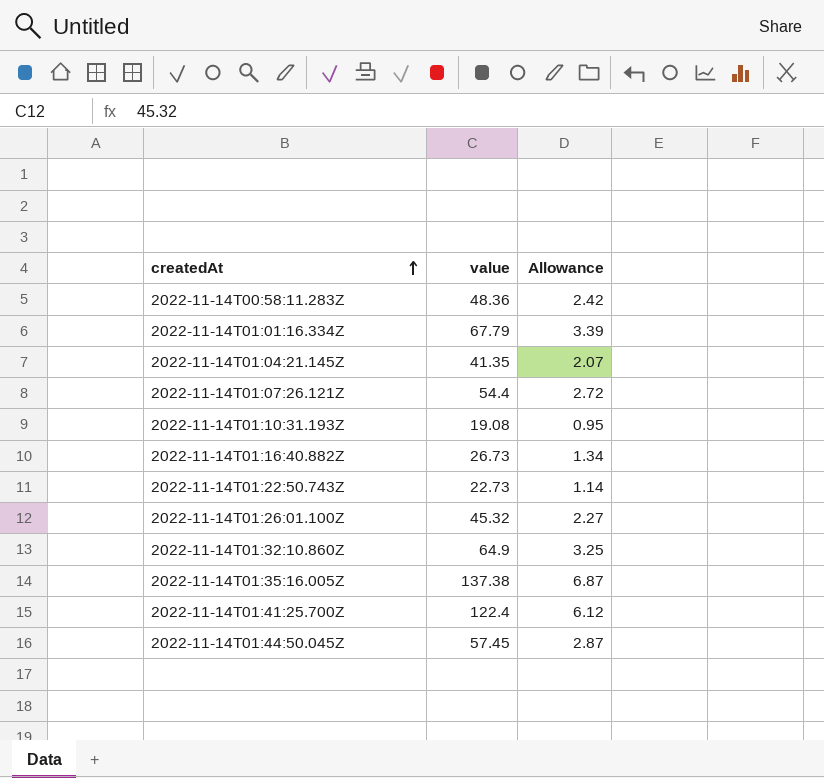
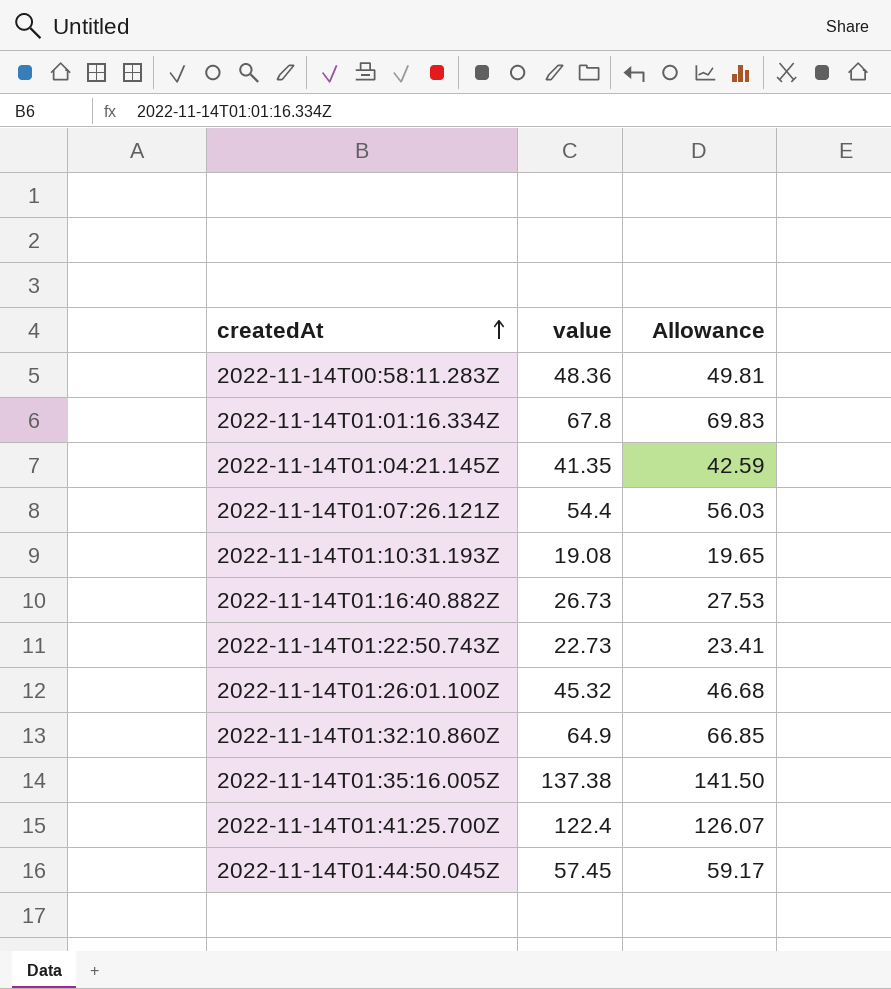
column Allowance | formula: [value] * 0.05 -> [value] * 1.03
2022-11-14T01:01:16.334Z | value: 67.79 -> 67.8

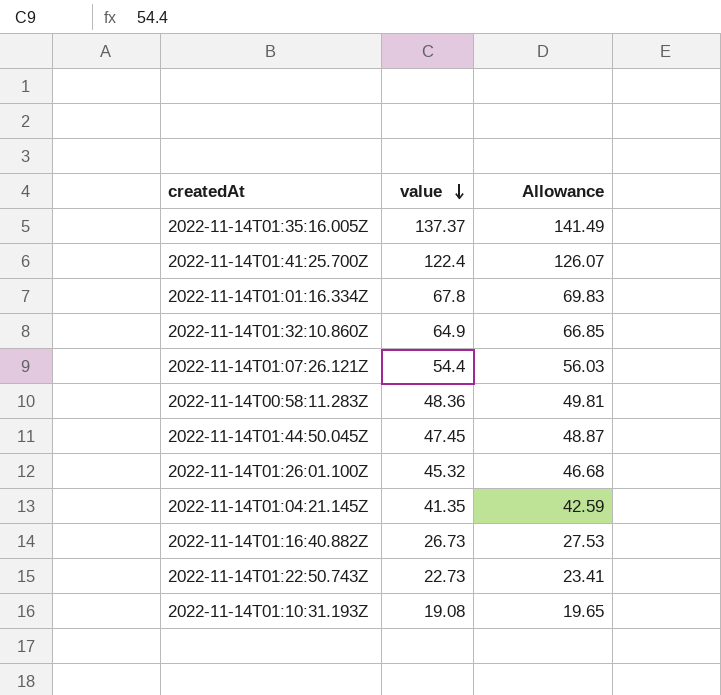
row order: createdAt ascending -> value descending
2022-11-14T01:35:16.005Z | value: 137.38 -> 137.37
2022-11-14T01:35:16.005Z | Allowance: 141.50 -> 141.49
2022-11-14T01:44:50.045Z | value: 57.45 -> 47.45
2022-11-14T01:44:50.045Z | Allowance: 59.17 -> 48.87

